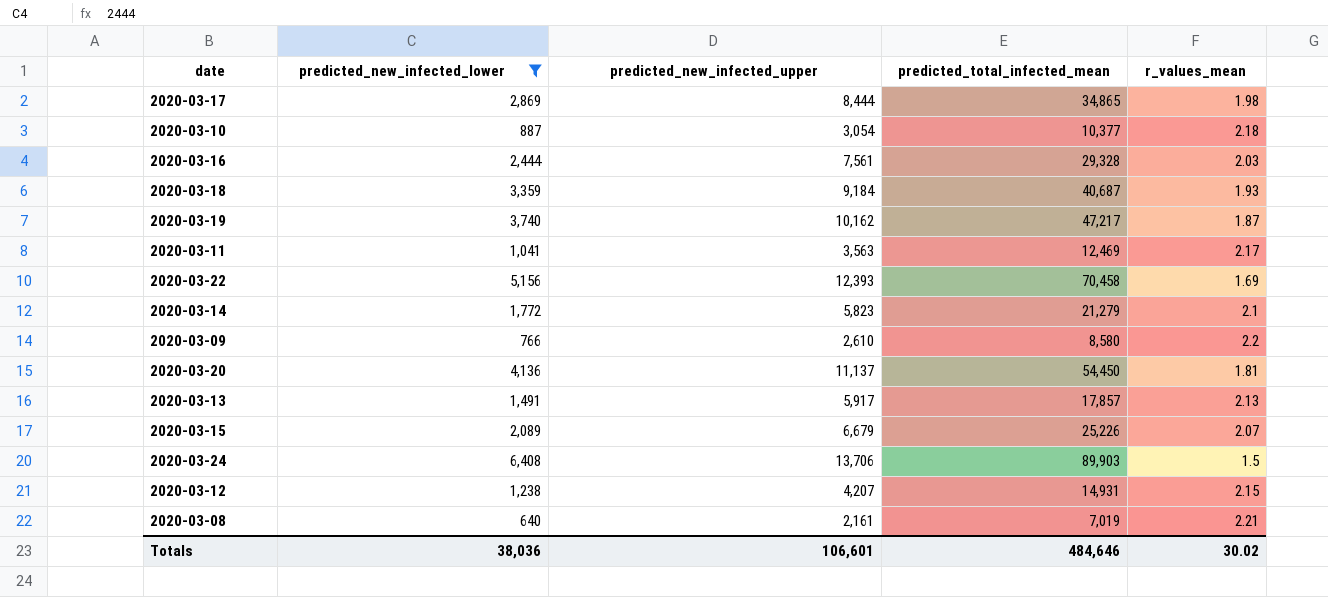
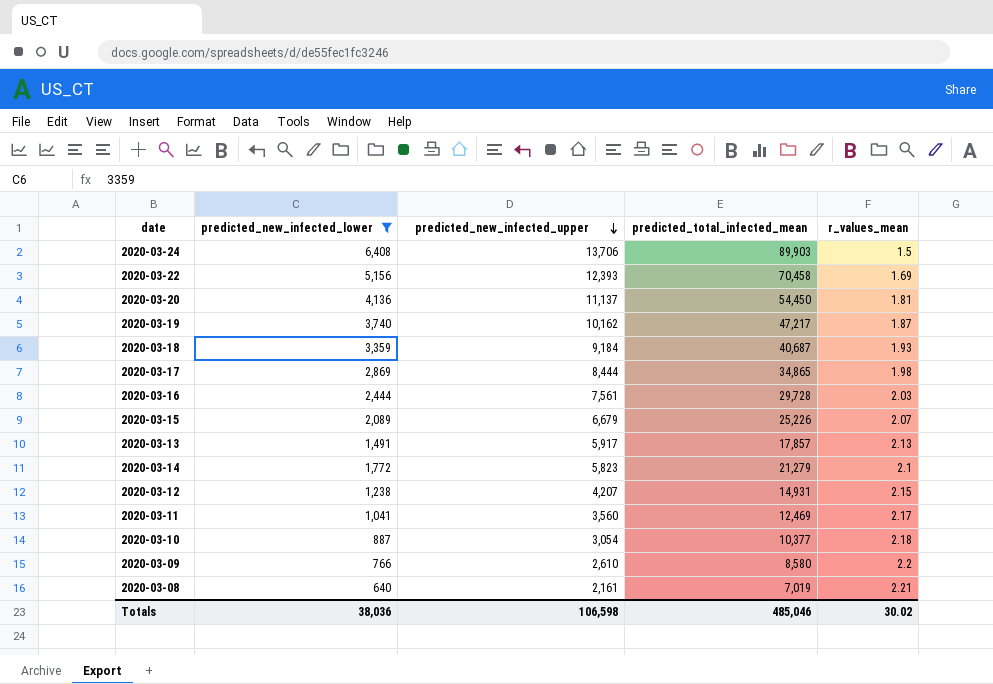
row order: none -> predicted_new_infected_upper descending
2020-03-16 | predicted_total_infected_mean: 29,328 -> 29,728
2020-03-11 | predicted_new_infected_upper: 3,563 -> 3,560
Totals | predicted_new_infected_upper: 106,601 -> 106,598
Totals | predicted_total_infected_mean: 484,646 -> 485,046

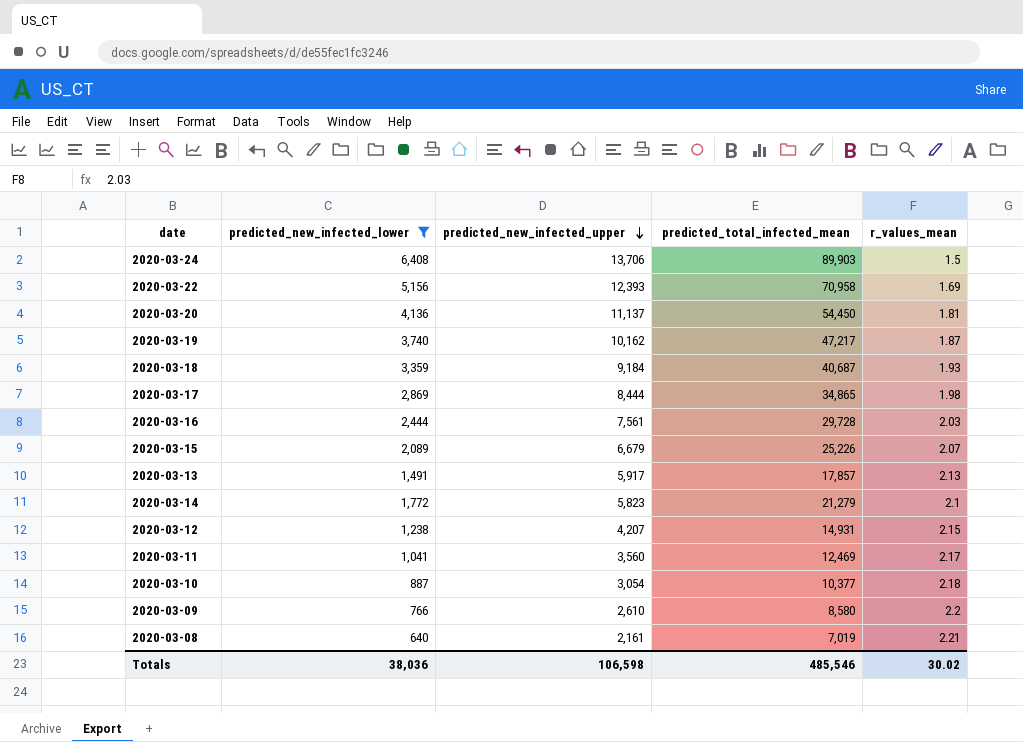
2020-03-22 | predicted_total_infected_mean: 70,458 -> 70,958
Totals | predicted_total_infected_mean: 485,046 -> 485,546

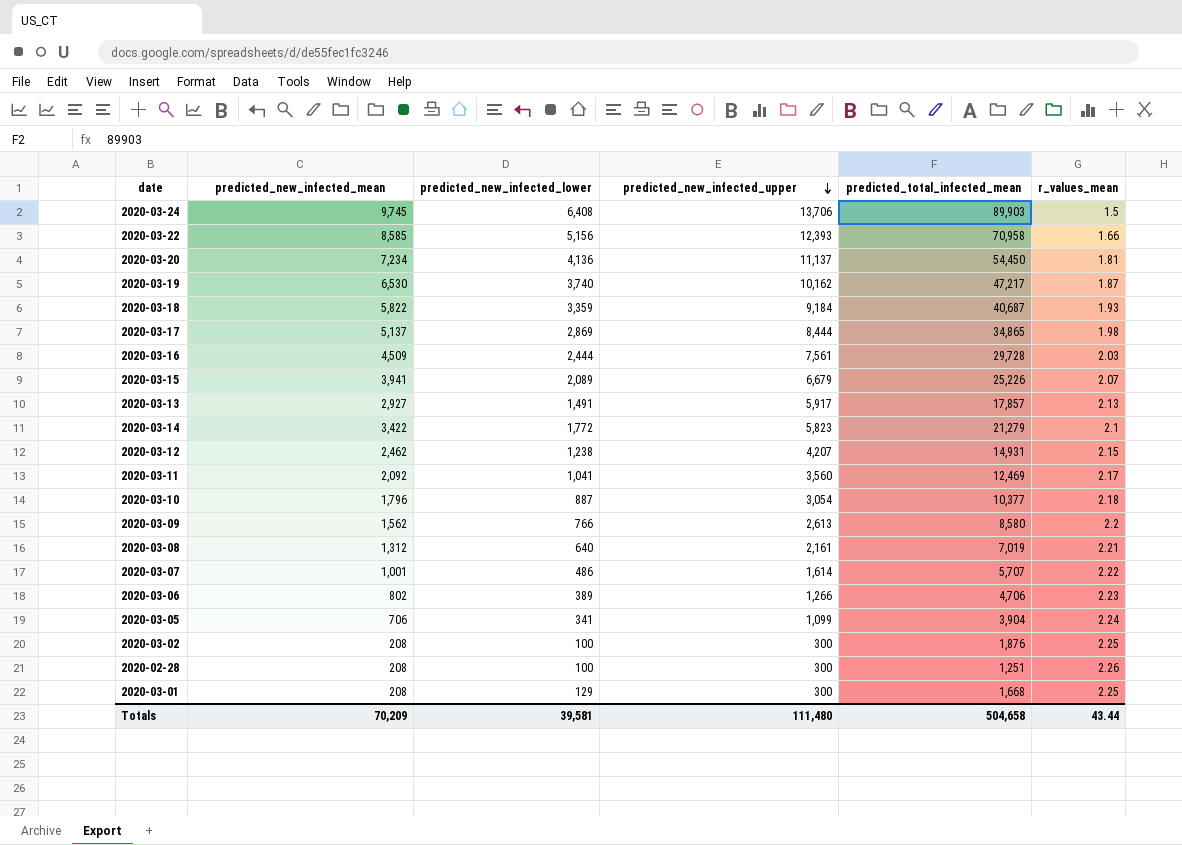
filter: predicted_new_infected_lower >= 640 -> none
column predicted_new_infected_mean | position: none -> 2
2020-03-22 | r_values_mean: 1.69 -> 1.66
2020-03-09 | predicted_new_infected_upper: 2,610 -> 2,613
Totals | predicted_new_infected_lower: 38,036 -> 39,581
Totals | predicted_new_infected_upper: 106,598 -> 111,480
Totals | predicted_total_infected_mean: 485,546 -> 504,658
Totals | r_values_mean: 30.02 -> 43.44

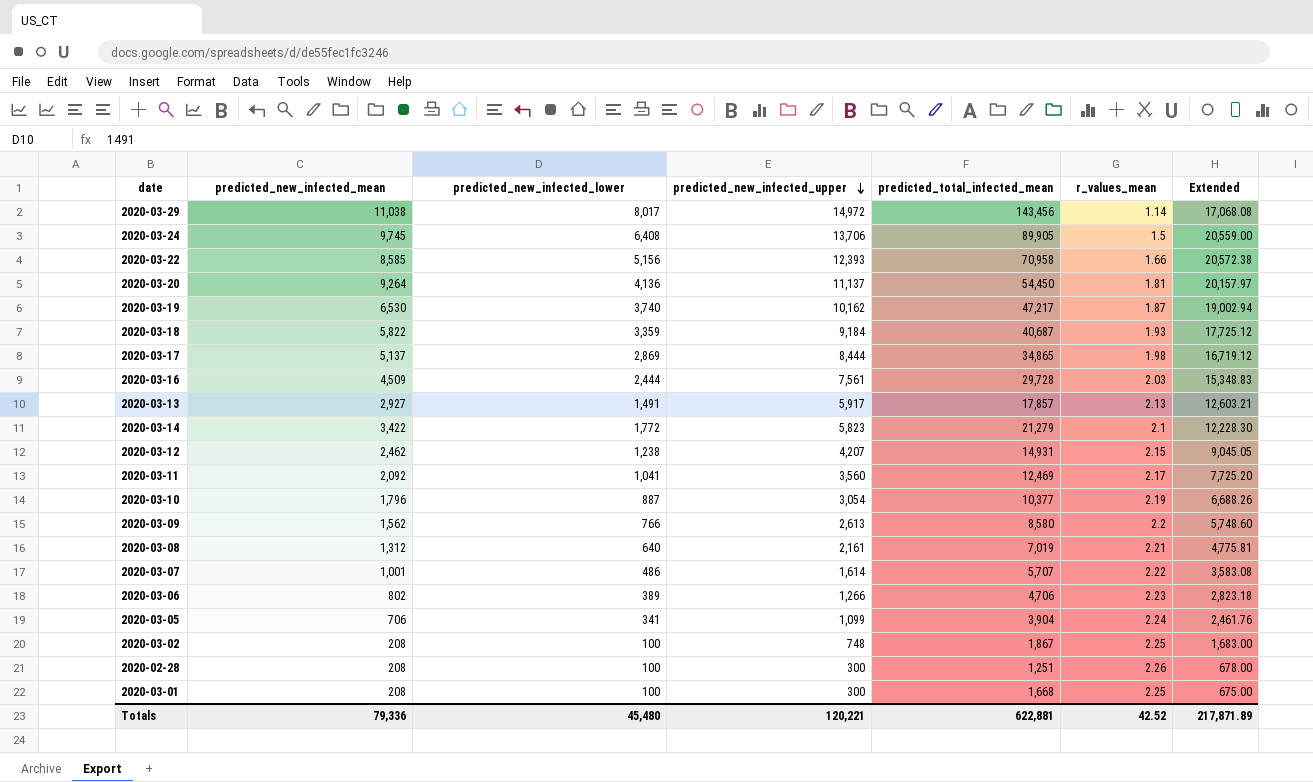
column Extended | formula: none -> [predicted_new_infected_upper] * [r_values_mean]
row 2020-03-15: 3,941 | 2,089 | 6,679 | 25,226 | 2.07 -> none
row 2020-03-29: none -> 11,038 | 8,017 | 14,972 | 143,456 | 1.14 | 17,068.08
2020-03-24 | predicted_total_infected_mean: 89,903 -> 89,905
2020-03-20 | predicted_new_infected_mean: 7,234 -> 9,264
2020-03-10 | r_values_mean: 2.18 -> 2.19
2020-03-02 | predicted_new_infected_upper: 300 -> 748
2020-03-02 | predicted_total_infected_mean: 1,876 -> 1,867
2020-03-01 | predicted_new_infected_lower: 129 -> 100
Totals | predicted_new_infected_mean: 70,209 -> 79,336
Totals | predicted_new_infected_lower: 39,581 -> 45,480
Totals | predicted_new_infected_upper: 111,480 -> 120,221
Totals | predicted_total_infected_mean: 504,658 -> 622,881
Totals | r_values_mean: 43.44 -> 42.52

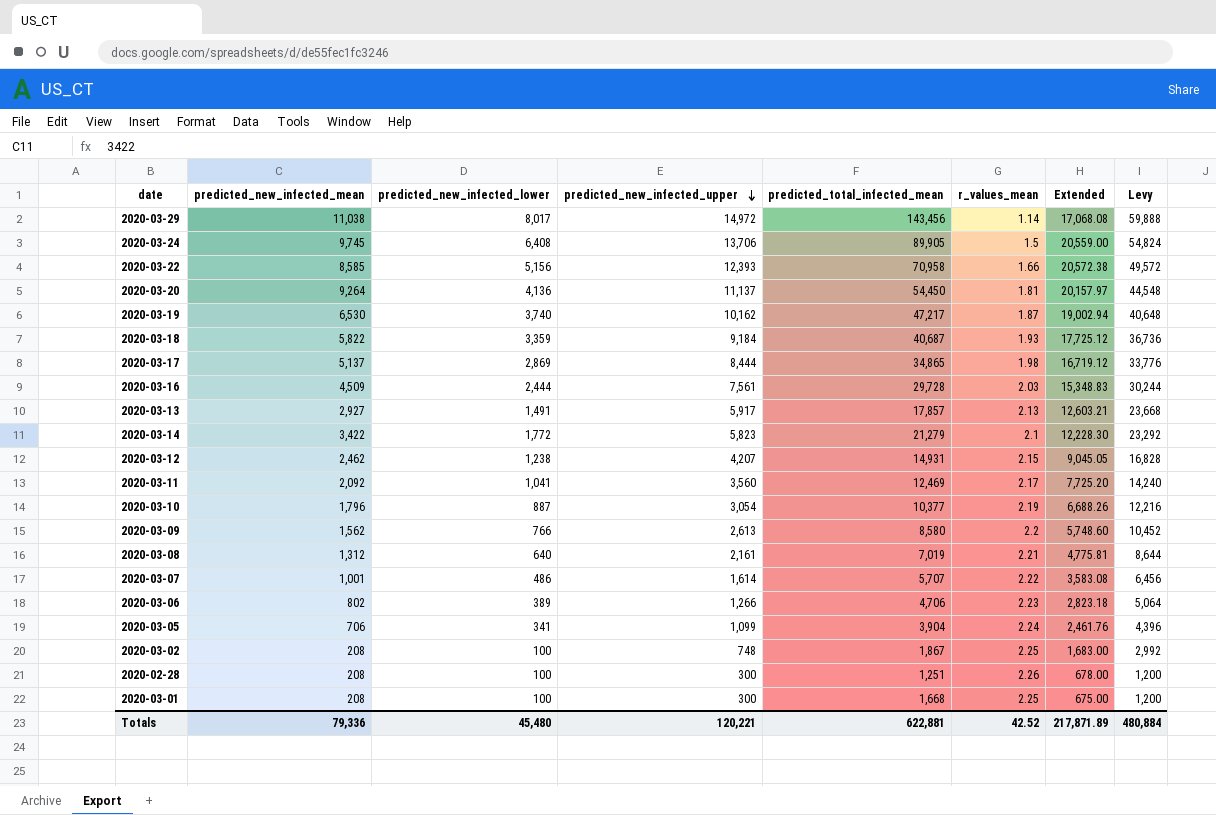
column Levy | formula: none -> [predicted_new_infected_upper] * 4

